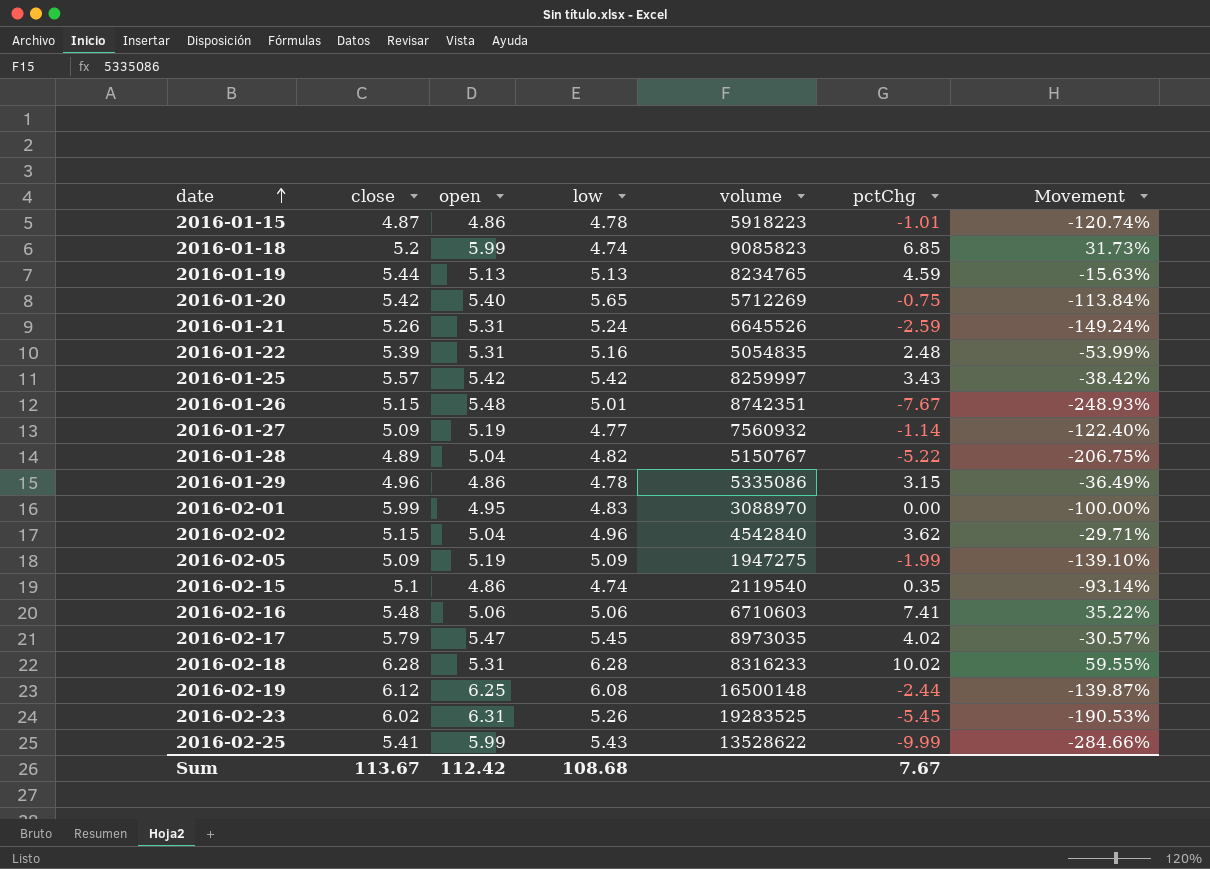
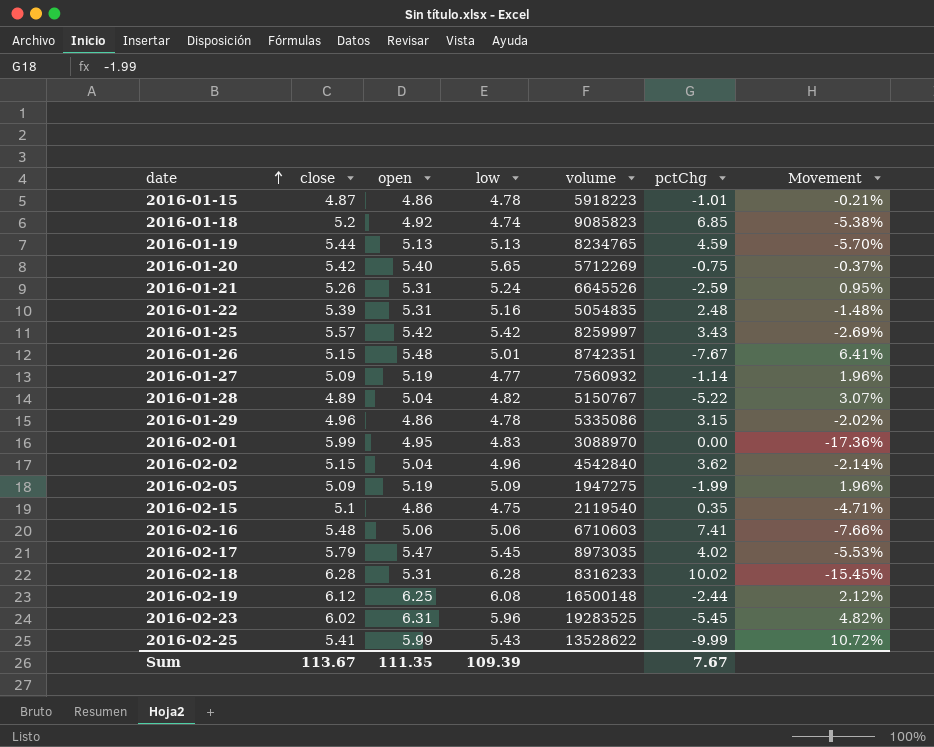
column Movement | formula: ([pctChg] - [close]) / [close] -> ([open] - [close]) / [close]
2016-01-18 | open: 5.99 -> 4.92
2016-02-15 | low: 4.74 -> 4.75
2016-02-23 | low: 5.26 -> 5.96
Sum | open: 112.42 -> 111.35
Sum | low: 108.68 -> 109.39

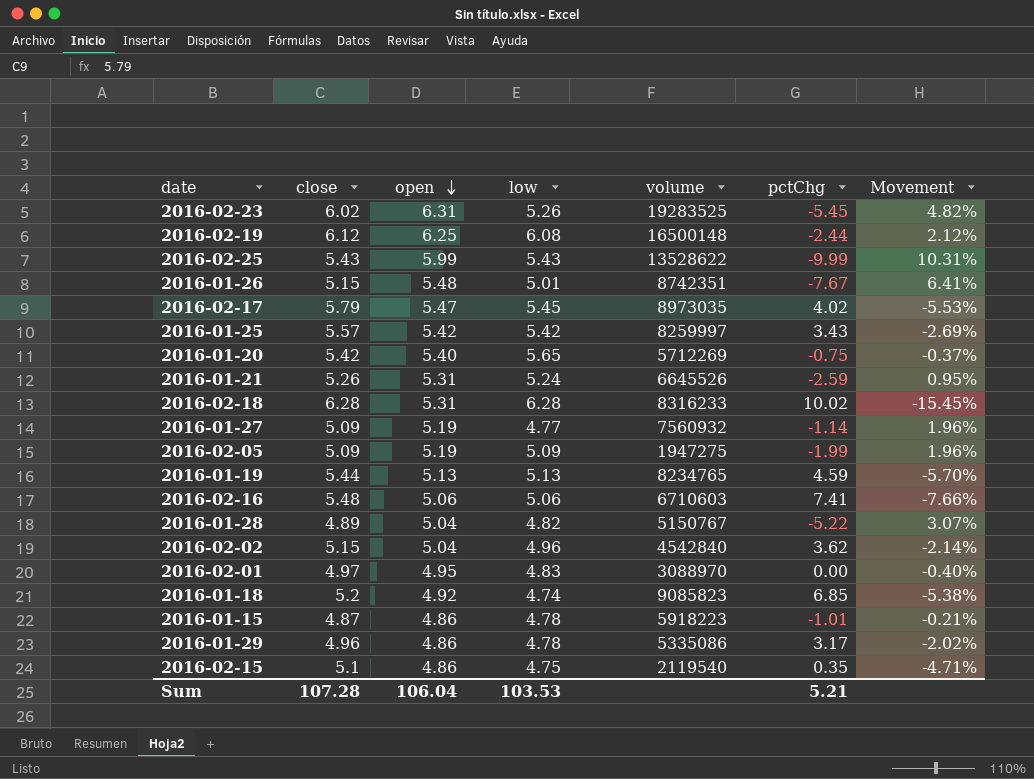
row order: date ascending -> open descending
row 2016-01-22: 5.39 | 5.31 | 5.16 | 5054835 | 2.48 | -1.48% -> none
2016-02-23 | low: 5.96 -> 5.26
2016-02-25 | close: 5.41 -> 5.43
2016-02-25 | Movement: 10.72% -> 10.31%
2016-02-01 | close: 5.99 -> 4.97
2016-02-01 | Movement: -17.36% -> -0.40%
2016-01-29 | pctChg: 3.15 -> 3.17
Sum | close: 113.67 -> 107.28
Sum | open: 111.35 -> 106.04
Sum | low: 109.39 -> 103.53
Sum | pctChg: 7.67 -> 5.21

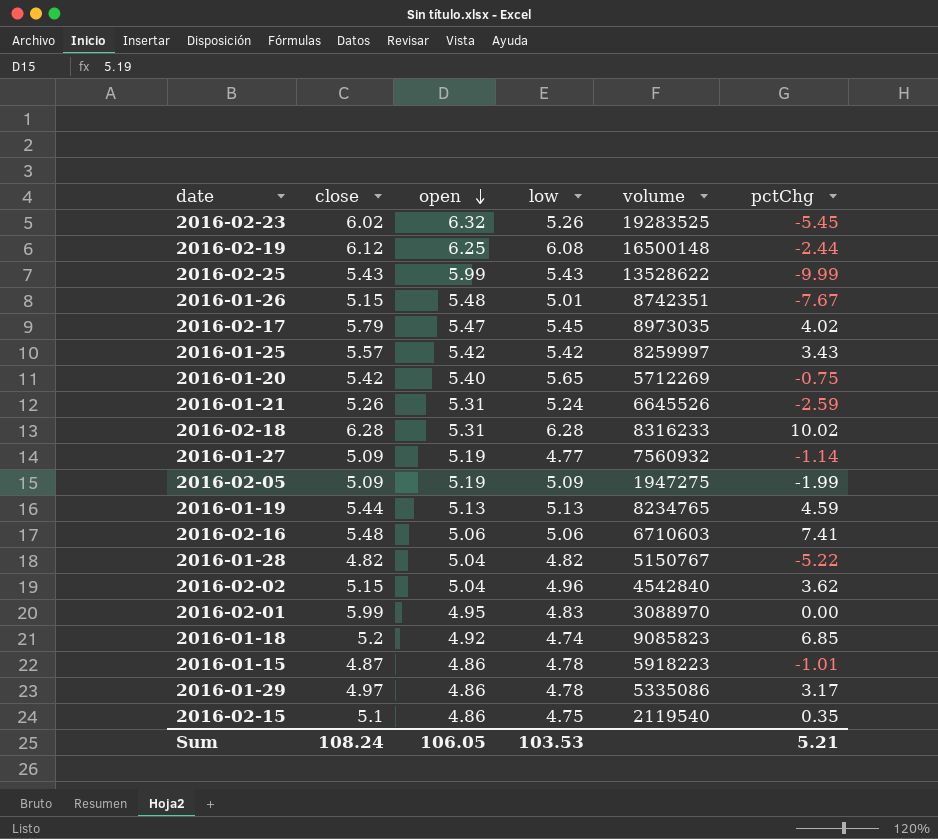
column Movement | formula: ([open] - [close]) / [close] -> none
2016-02-23 | open: 6.31 -> 6.32
2016-01-28 | close: 4.89 -> 4.82
2016-02-01 | close: 4.97 -> 5.99
2016-01-29 | close: 4.96 -> 4.97
Sum | close: 107.28 -> 108.24
Sum | open: 106.04 -> 106.05

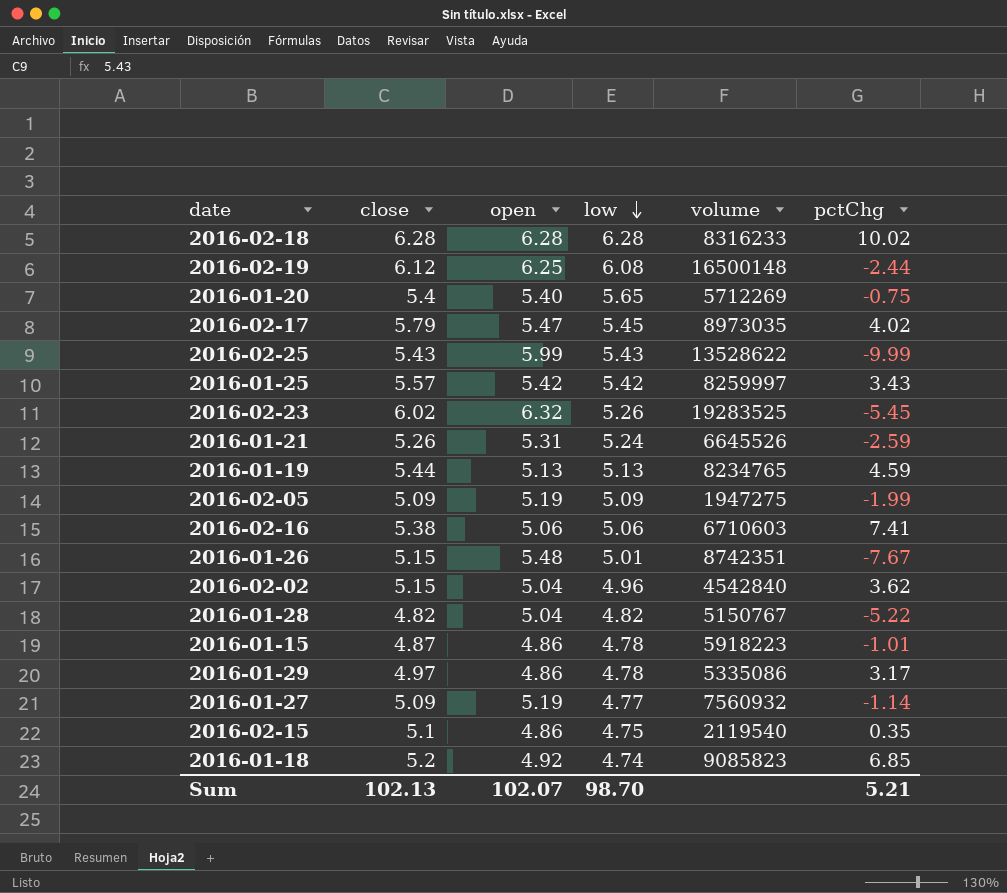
row order: open descending -> low descending
row 2016-02-01: 5.99 | 4.95 | 4.83 | 3088970 | 0.00 -> none
2016-02-18 | open: 5.31 -> 6.28
2016-01-20 | close: 5.42 -> 5.4
2016-02-16 | close: 5.48 -> 5.38
Sum | close: 108.24 -> 102.13
Sum | open: 106.05 -> 102.07
Sum | low: 103.53 -> 98.70

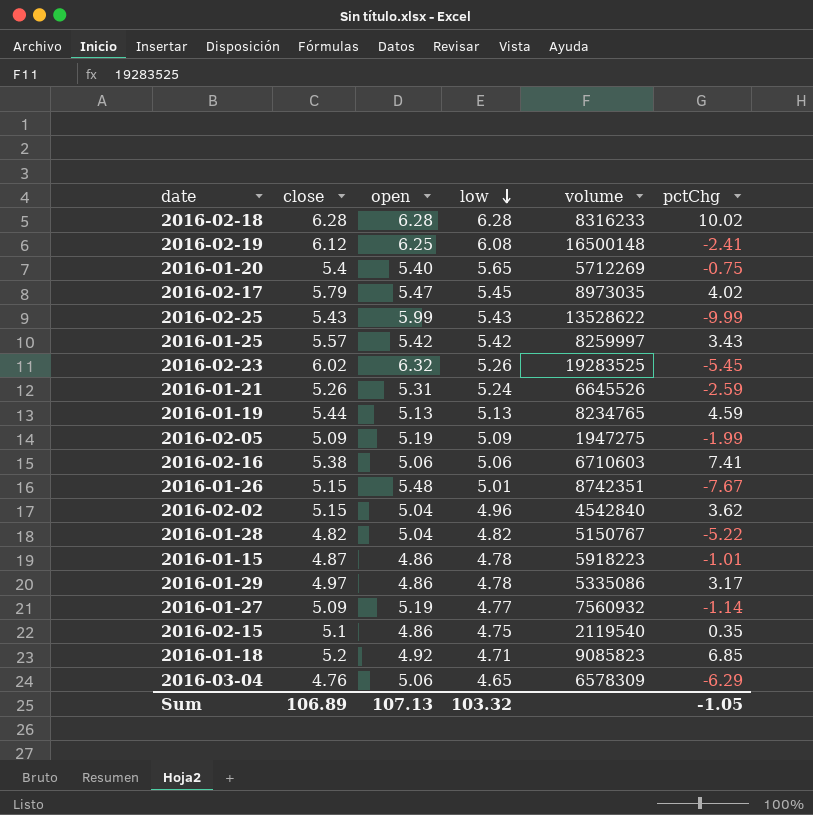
2016-02-19 | pctChg: -2.44 -> -2.41
2016-01-18 | low: 4.74 -> 4.71
row 2016-03-04: none -> 4.76 | 5.06 | 4.65 | 6578309 | -6.29
Sum | close: 102.13 -> 106.89
Sum | open: 102.07 -> 107.13
Sum | low: 98.70 -> 103.32
Sum | pctChg: 5.21 -> -1.05

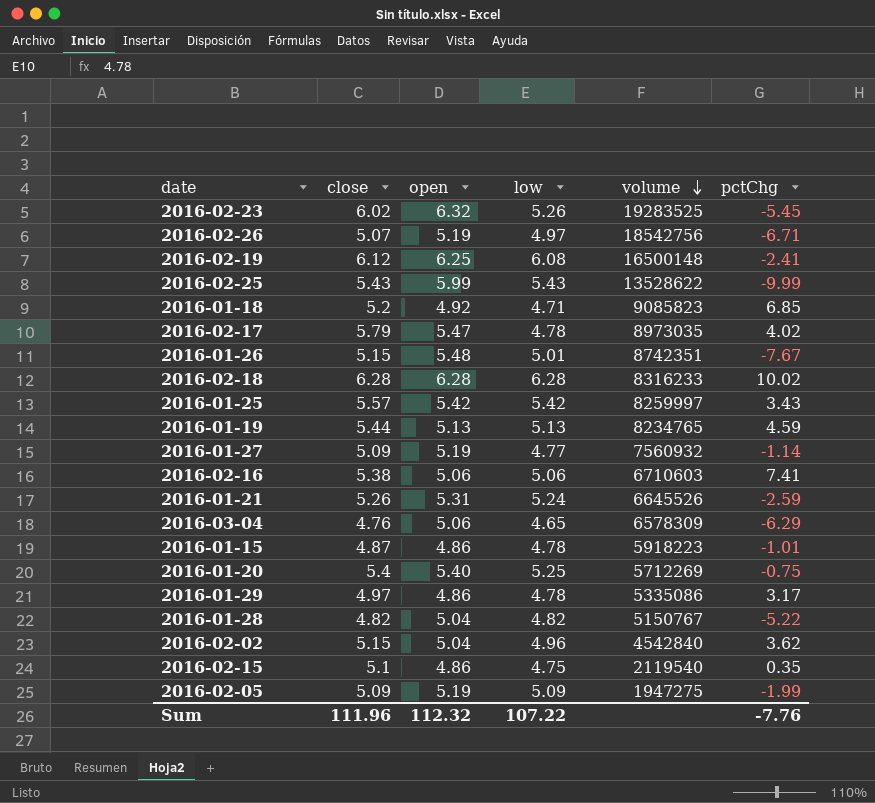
row order: low descending -> volume descending
row 2016-02-26: none -> 5.07 | 5.19 | 4.97 | 18542756 | -6.71
2016-02-17 | low: 5.45 -> 4.78
2016-01-20 | low: 5.65 -> 5.25
Sum | close: 106.89 -> 111.96
Sum | open: 107.13 -> 112.32
Sum | low: 103.32 -> 107.22
Sum | pctChg: -1.05 -> -7.76

